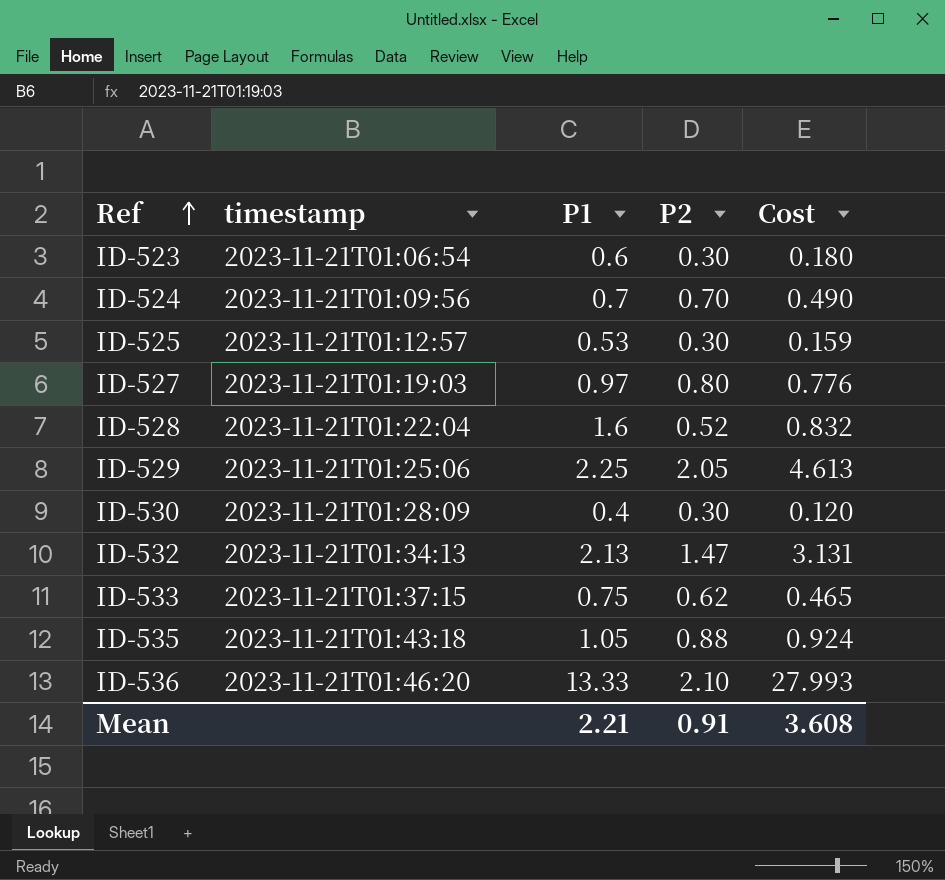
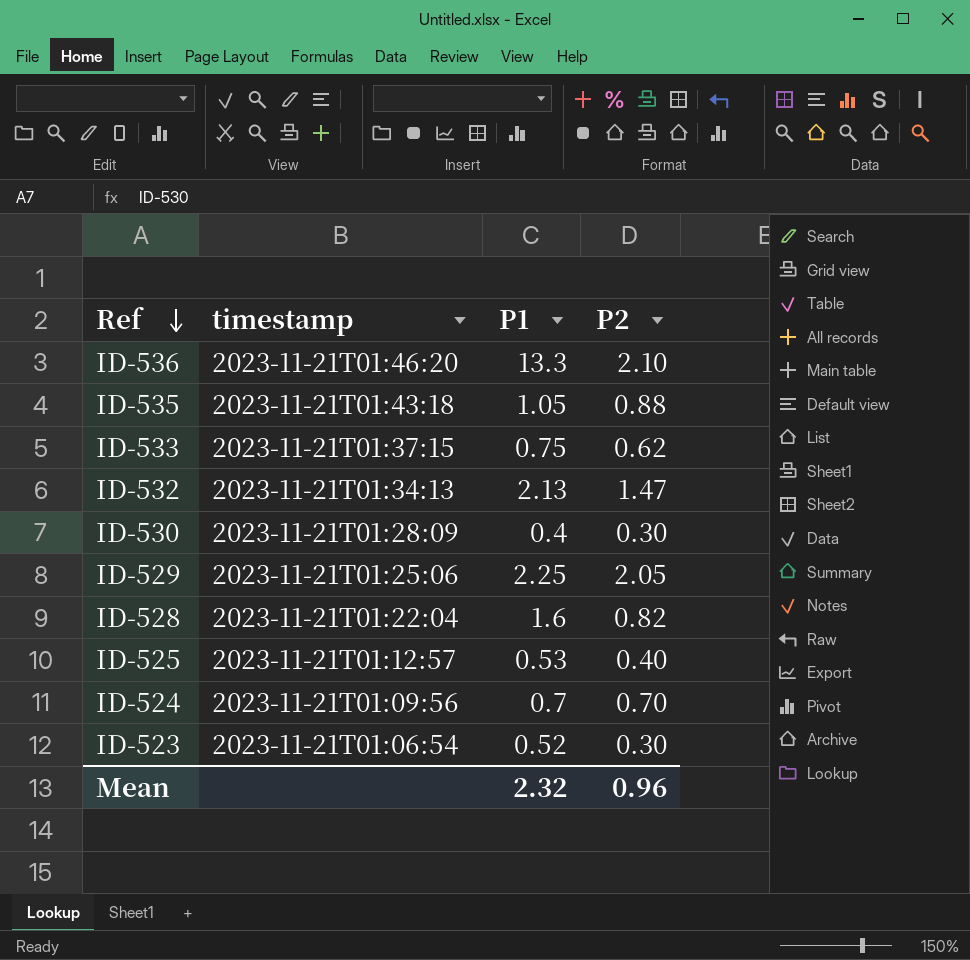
row order: Ref ascending -> Ref descending
column Cost | formula: [P1] * [P2] -> none
row ID-527: 2023-11-21T01:19:03 | 0.97 | 0.80 | 0.776 -> none
ID-536 | P1: 13.33 -> 13.3
ID-528 | P2: 0.52 -> 0.82
ID-525 | P2: 0.30 -> 0.40
ID-523 | P1: 0.6 -> 0.52
Mean | P1: 2.21 -> 2.32
Mean | P2: 0.91 -> 0.96

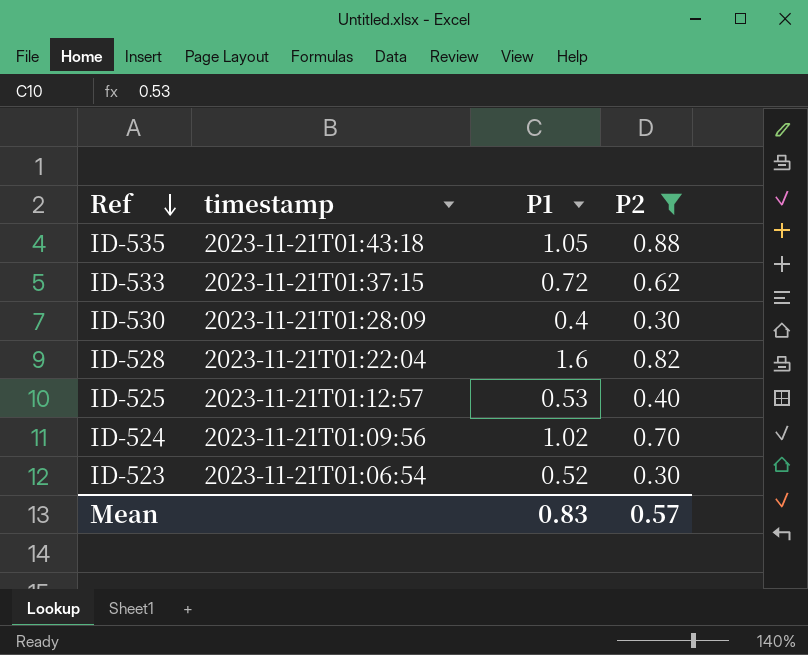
filter: none -> P2 <= 0.88
ID-533 | P1: 0.75 -> 0.72
ID-524 | P1: 0.7 -> 1.02
Mean | P1: 2.32 -> 0.83
Mean | P2: 0.96 -> 0.57

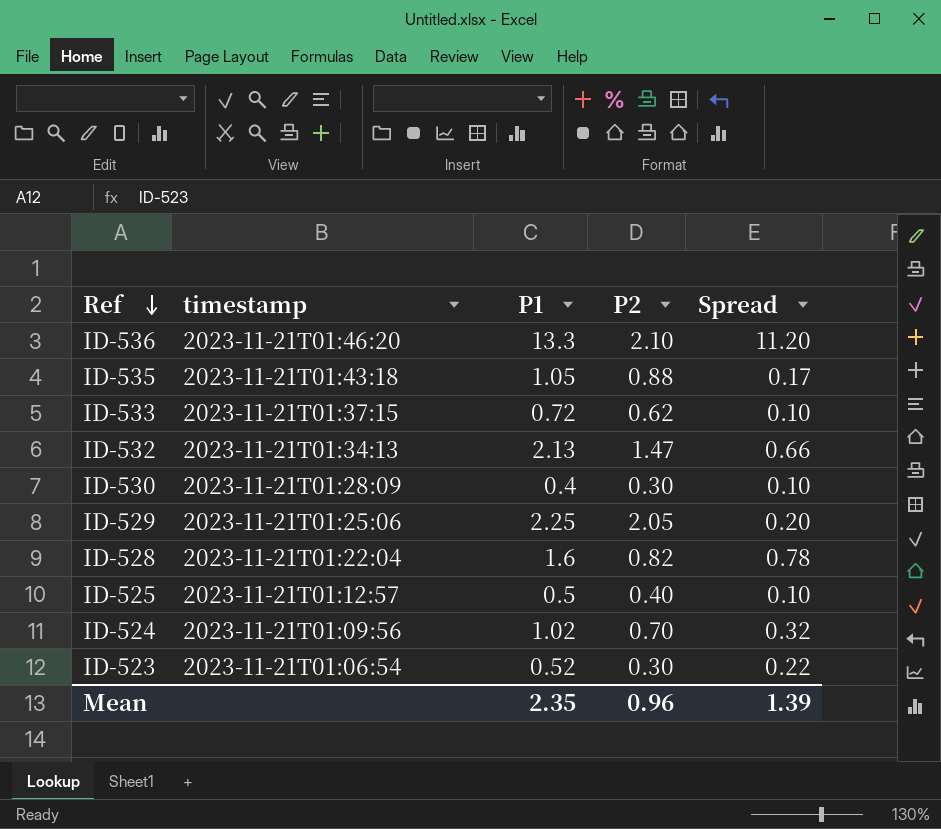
filter: P2 <= 0.88 -> none
column Spread | formula: none -> [P1] - [P2]
ID-525 | P1: 0.53 -> 0.5
Mean | P1: 0.83 -> 2.35
Mean | P2: 0.57 -> 0.96

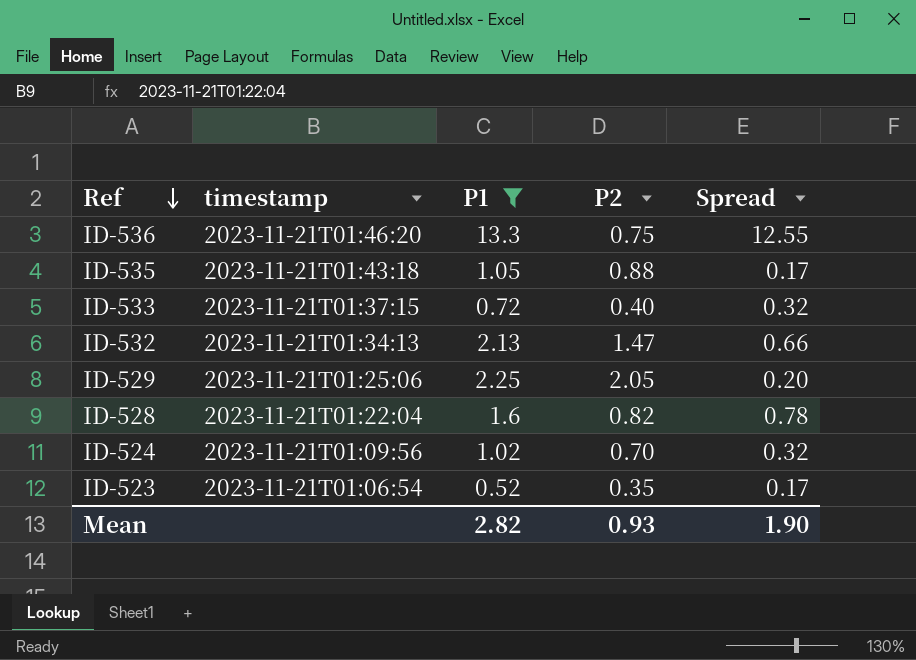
filter: none -> P1 >= 0.52
ID-536 | P2: 2.10 -> 0.75
ID-536 | Spread: 11.20 -> 12.55
ID-533 | P2: 0.62 -> 0.40
ID-533 | Spread: 0.10 -> 0.32
ID-523 | P2: 0.30 -> 0.35
ID-523 | Spread: 0.22 -> 0.17
Mean | P1: 2.35 -> 2.82
Mean | P2: 0.96 -> 0.93
Mean | Spread: 1.39 -> 1.90

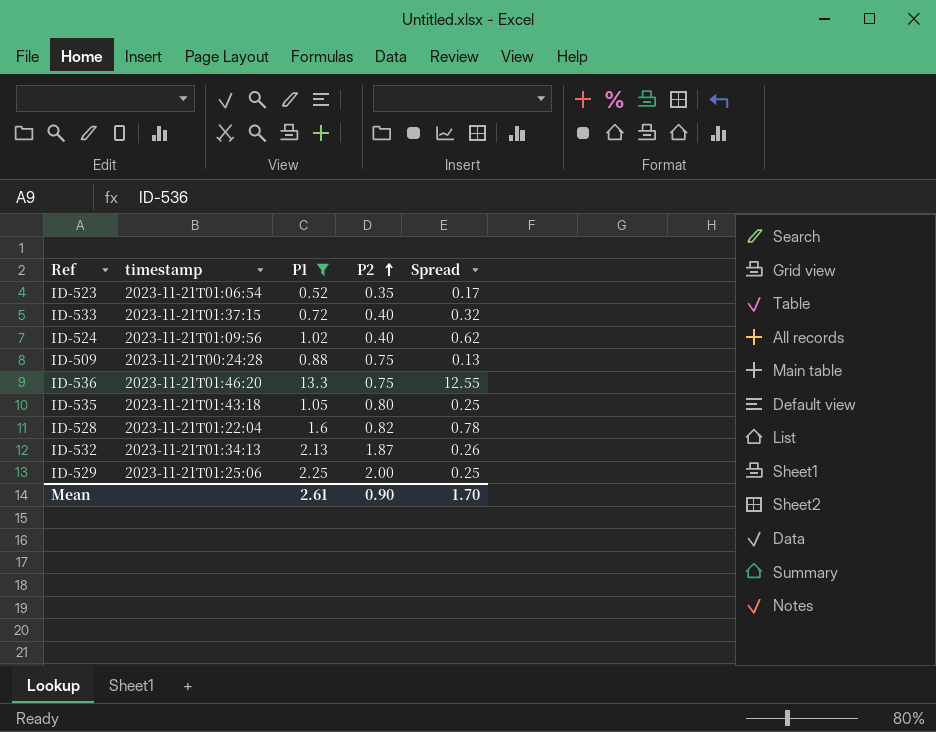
row order: Ref descending -> P2 ascending
ID-524 | P2: 0.70 -> 0.40
ID-524 | Spread: 0.32 -> 0.62
row ID-509: none -> 2023-11-21T00:24:28 | 0.88 | 0.75 | 0.13
ID-535 | P2: 0.88 -> 0.80
ID-535 | Spread: 0.17 -> 0.25
ID-532 | P2: 1.47 -> 1.87
ID-532 | Spread: 0.66 -> 0.26
ID-529 | P2: 2.05 -> 2.00
ID-529 | Spread: 0.20 -> 0.25
Mean | P1: 2.82 -> 2.61
Mean | P2: 0.93 -> 0.90
Mean | Spread: 1.90 -> 1.70

